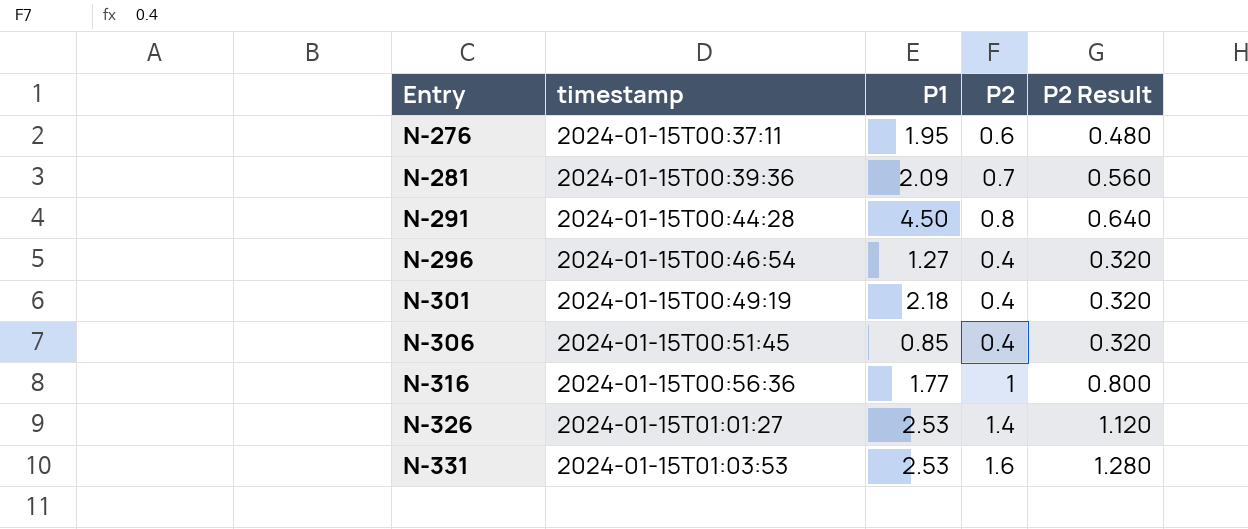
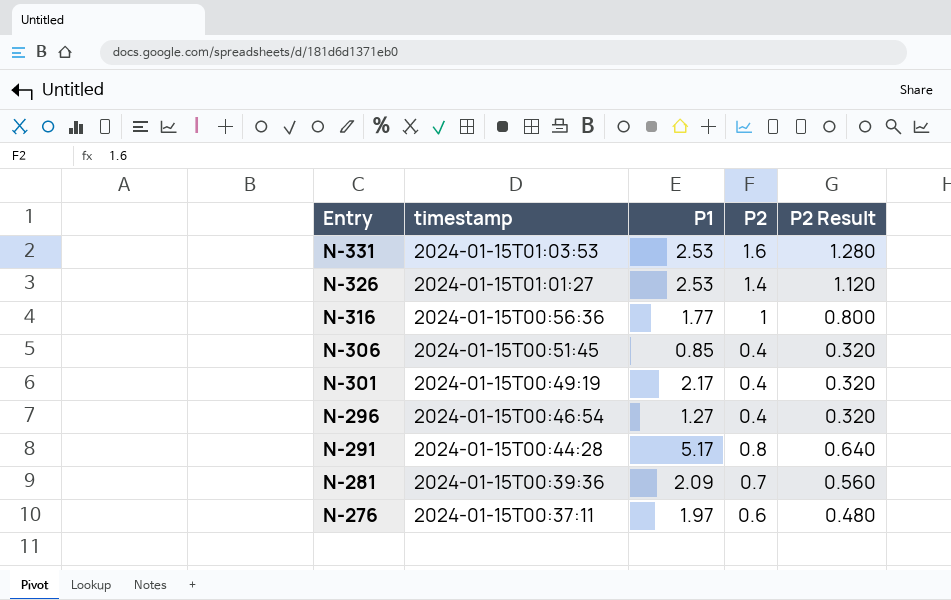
row order: Entry ascending -> Entry descending
N-301 | P1: 2.18 -> 2.17
N-291 | P1: 4.50 -> 5.17
N-276 | P1: 1.95 -> 1.97

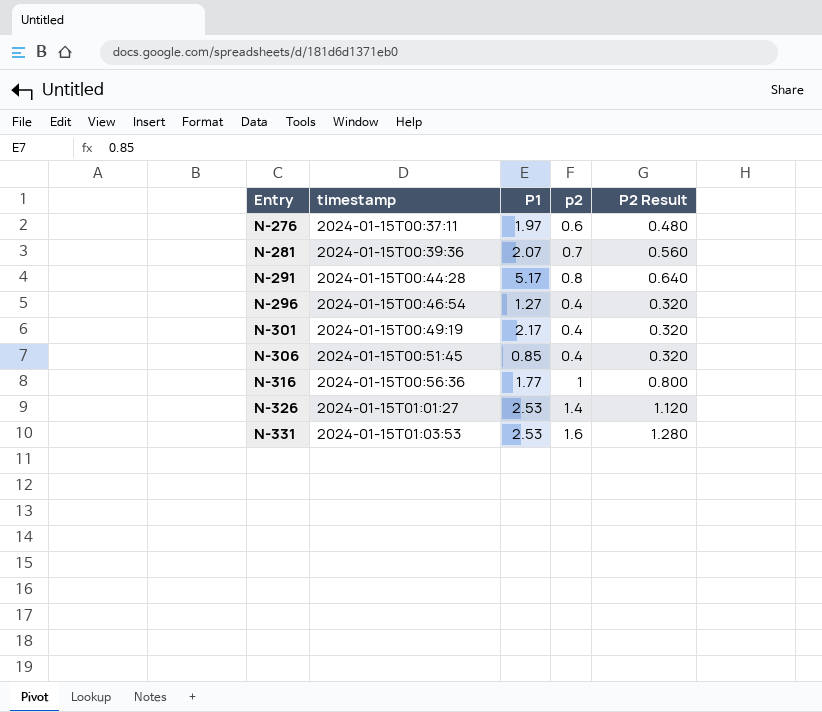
row order: Entry descending -> Entry ascending
column name: P2 -> p2
N-281 | P1: 2.09 -> 2.07

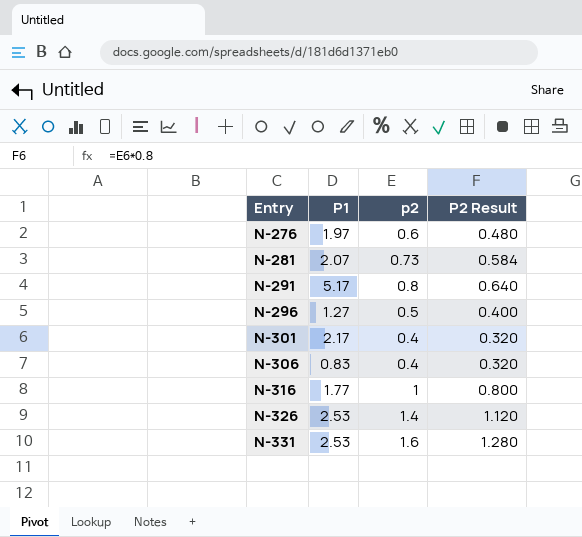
column timestamp | position: 2 -> none
N-281 | p2: 0.7 -> 0.73
N-281 | P2 Result: 0.560 -> 0.584
N-296 | p2: 0.4 -> 0.5
N-296 | P2 Result: 0.320 -> 0.400
N-306 | P1: 0.85 -> 0.83

